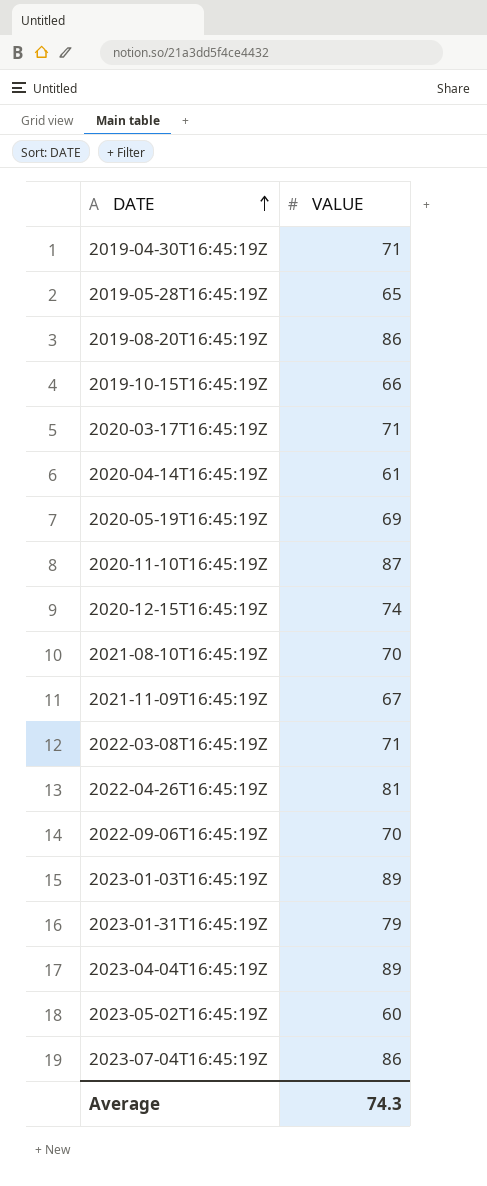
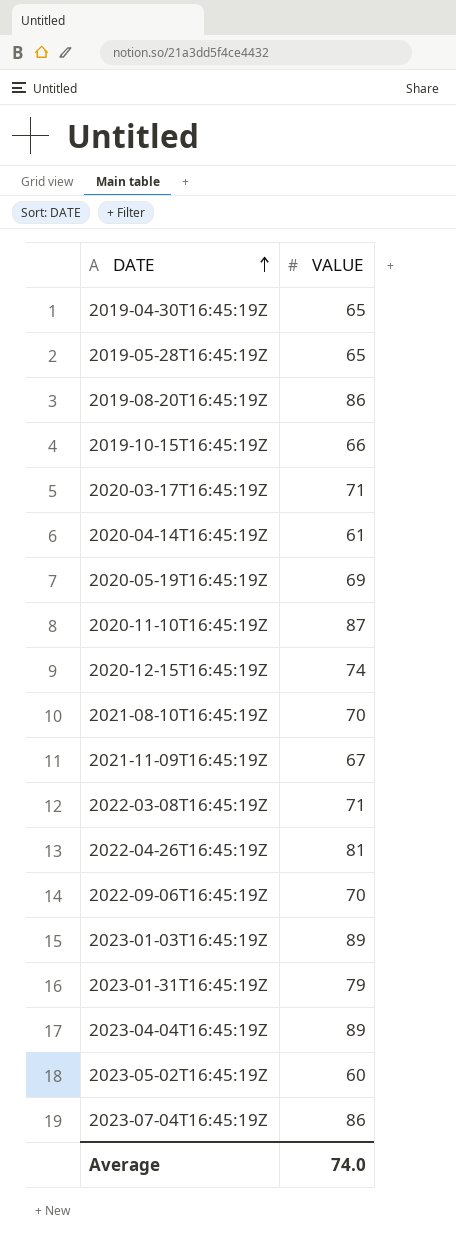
2019-04-30T16:45:19Z | VALUE: 71 -> 65
Average | VALUE: 74.3 -> 74.0

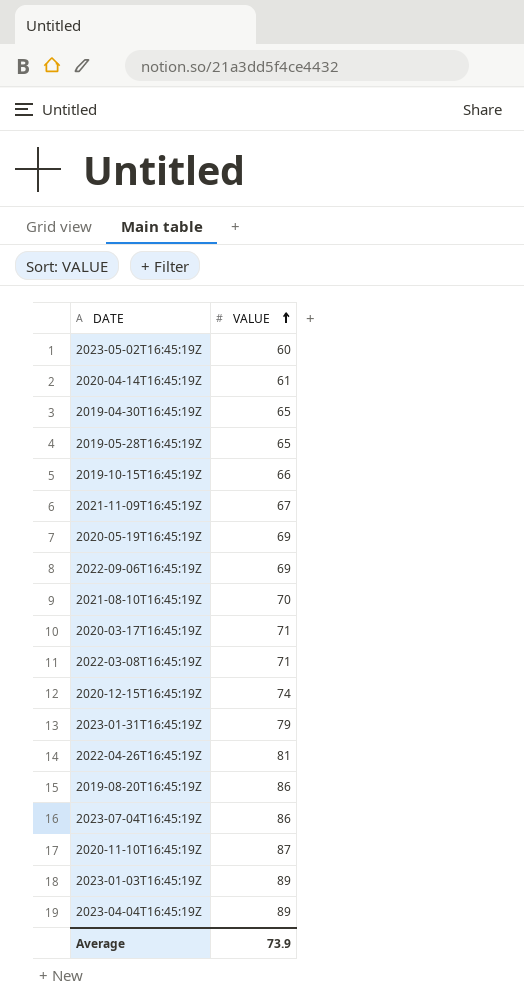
row order: DATE ascending -> VALUE ascending
2022-09-06T16:45:19Z | VALUE: 70 -> 69
Average | VALUE: 74.0 -> 73.9

